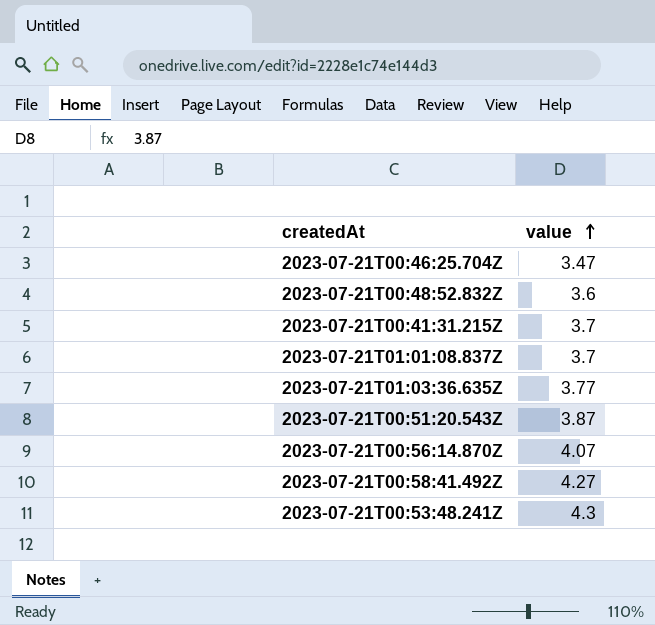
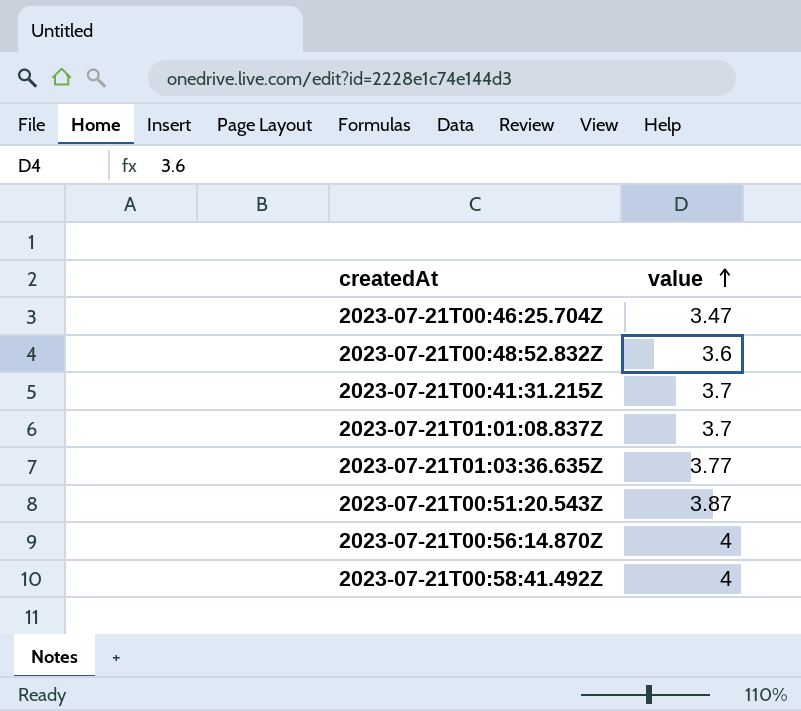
row 2023-07-21T00:53:48.241Z: 4.3 -> none
2023-07-21T00:56:14.870Z | value: 4.07 -> 4
2023-07-21T00:58:41.492Z | value: 4.27 -> 4

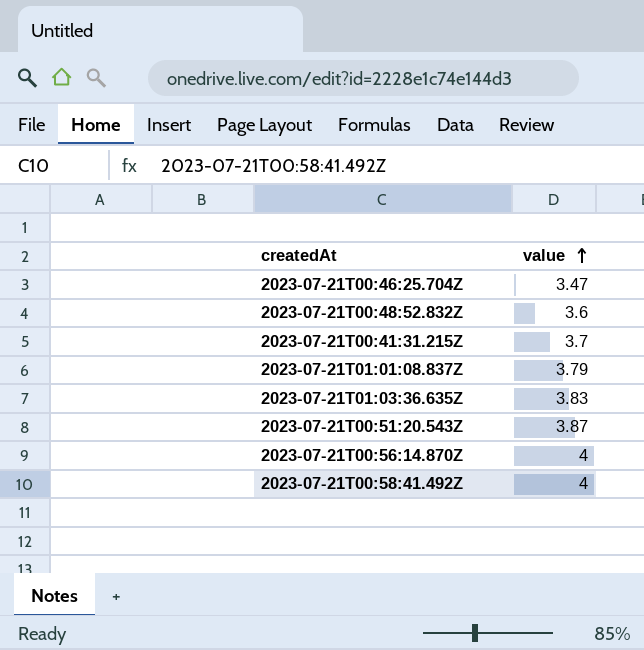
2023-07-21T01:01:08.837Z | value: 3.7 -> 3.79
2023-07-21T01:03:36.635Z | value: 3.77 -> 3.83

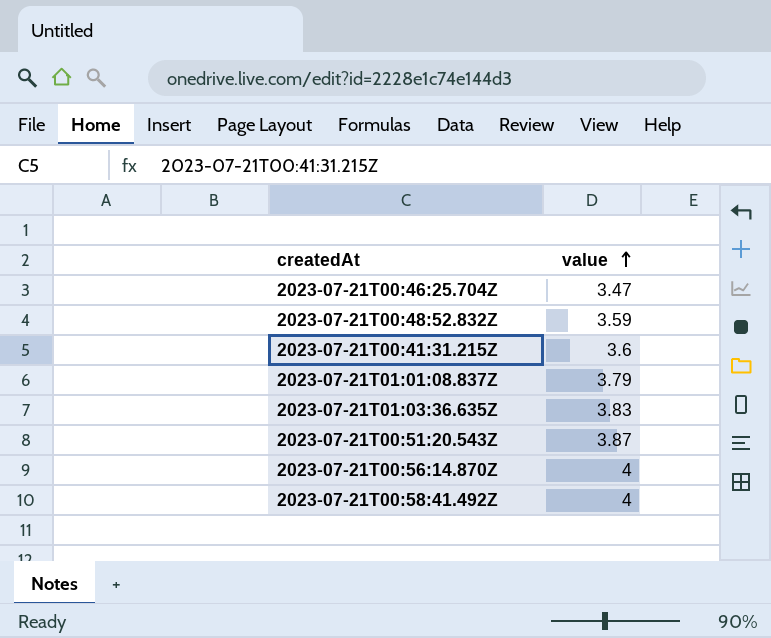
2023-07-21T00:48:52.832Z | value: 3.6 -> 3.59
2023-07-21T00:41:31.215Z | value: 3.7 -> 3.6

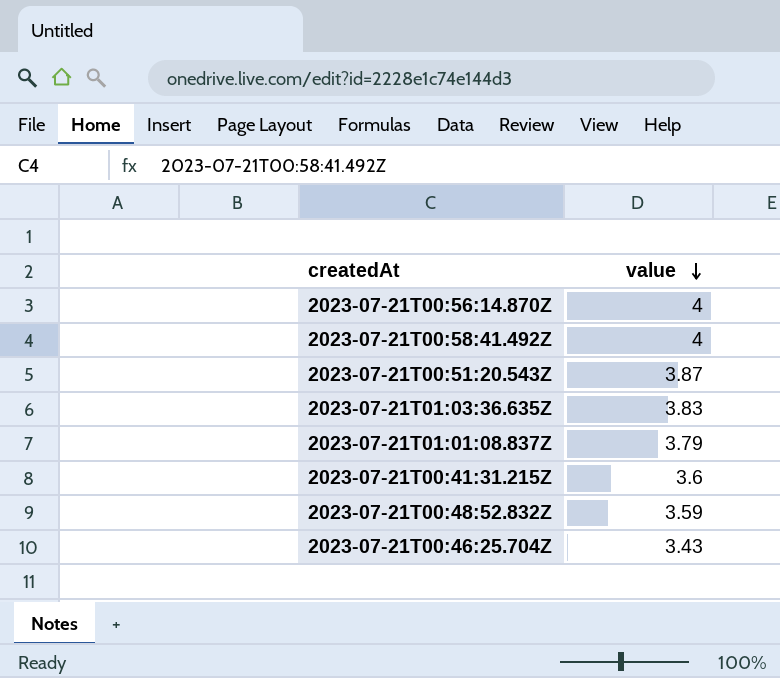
row order: value ascending -> value descending
2023-07-21T00:46:25.704Z | value: 3.47 -> 3.43

